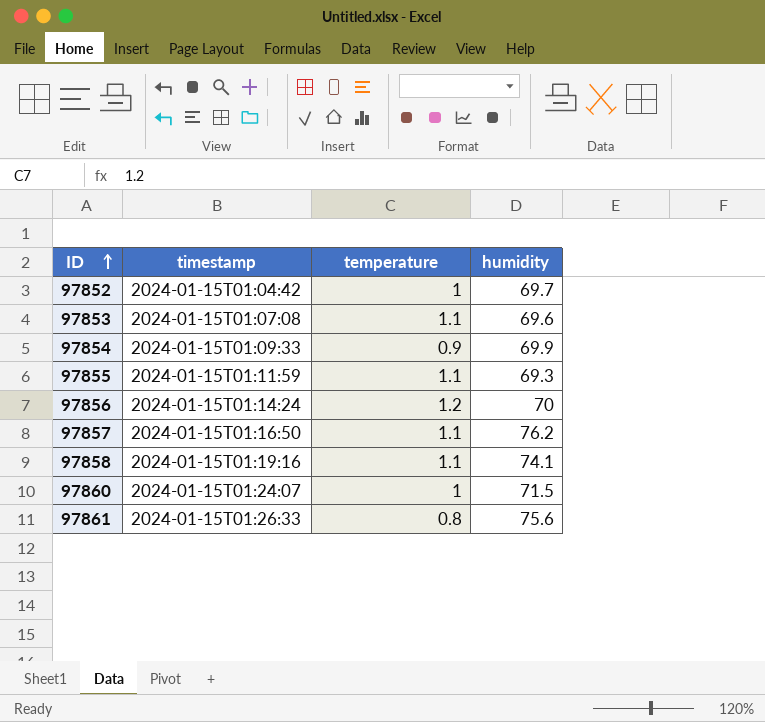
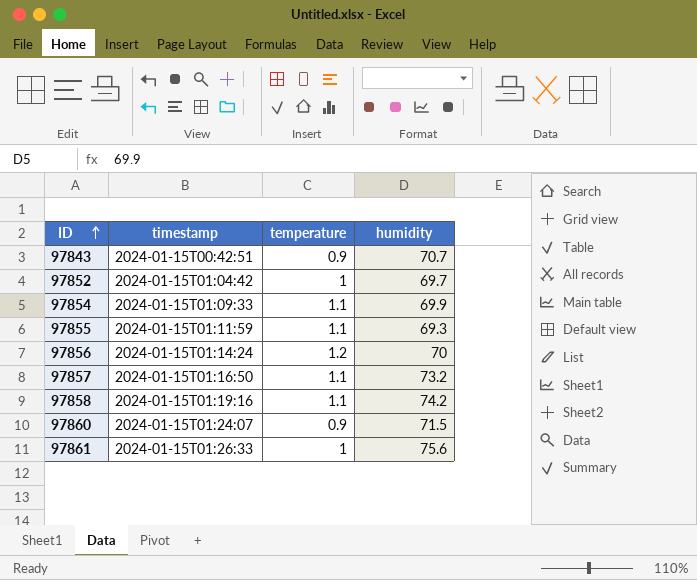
row 97853: 2024-01-15T01:07:08 | 1.1 | 69.6 -> none
row 97843: none -> 2024-01-15T00:42:51 | 0.9 | 70.7
97854 | temperature: 0.9 -> 1.1
97857 | humidity: 76.2 -> 73.2
97858 | humidity: 74.1 -> 74.2
97860 | temperature: 1 -> 0.9
97861 | temperature: 0.8 -> 1

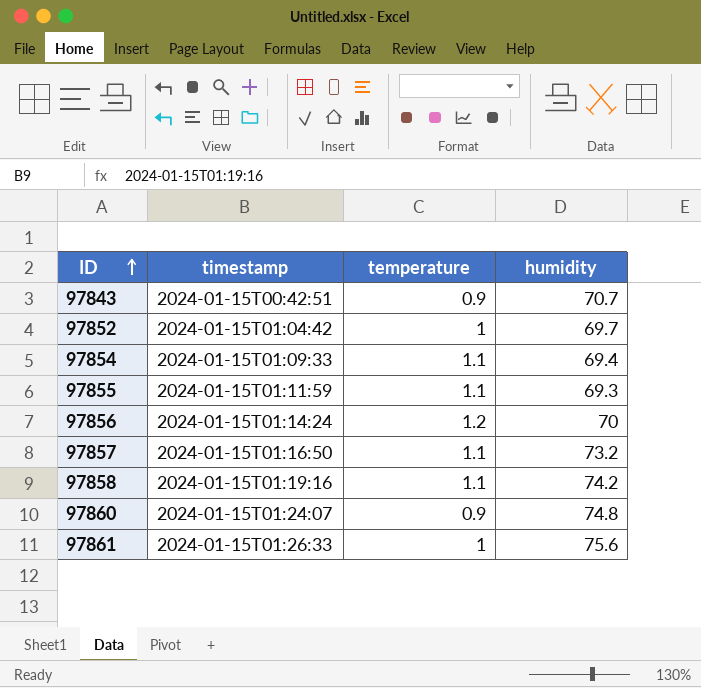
97854 | humidity: 69.9 -> 69.4
97860 | humidity: 71.5 -> 74.8

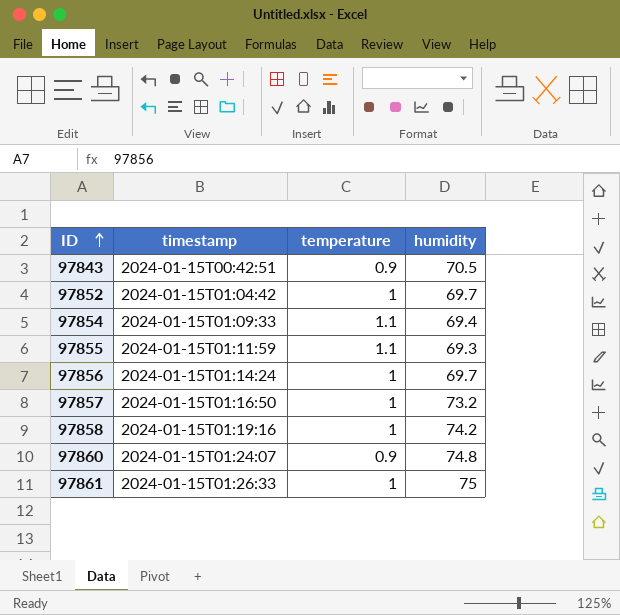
97843 | humidity: 70.7 -> 70.5
97856 | temperature: 1.2 -> 1
97856 | humidity: 70 -> 69.7
97857 | temperature: 1.1 -> 1
97858 | temperature: 1.1 -> 1
97861 | humidity: 75.6 -> 75

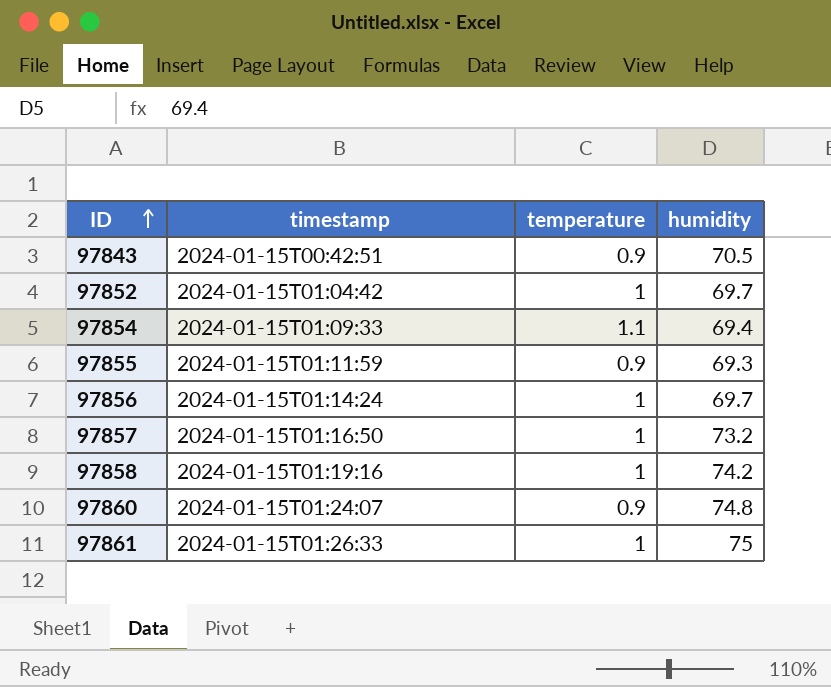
97855 | temperature: 1.1 -> 0.9

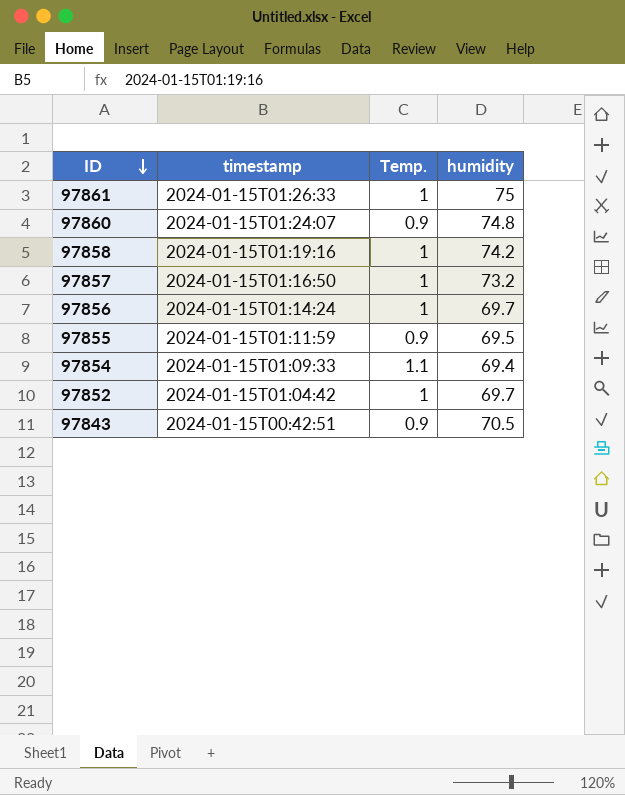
row order: ID ascending -> ID descending
column name: temperature -> Temp.
97855 | humidity: 69.3 -> 69.5

